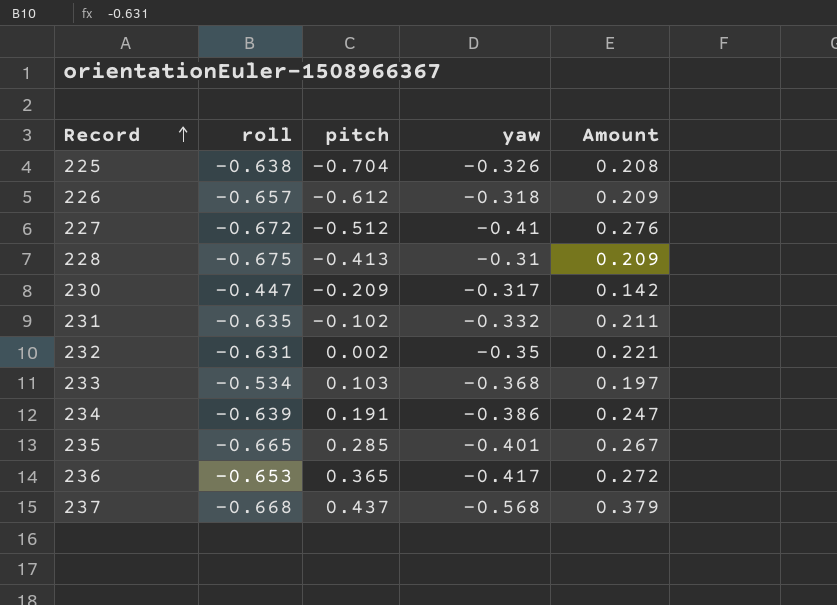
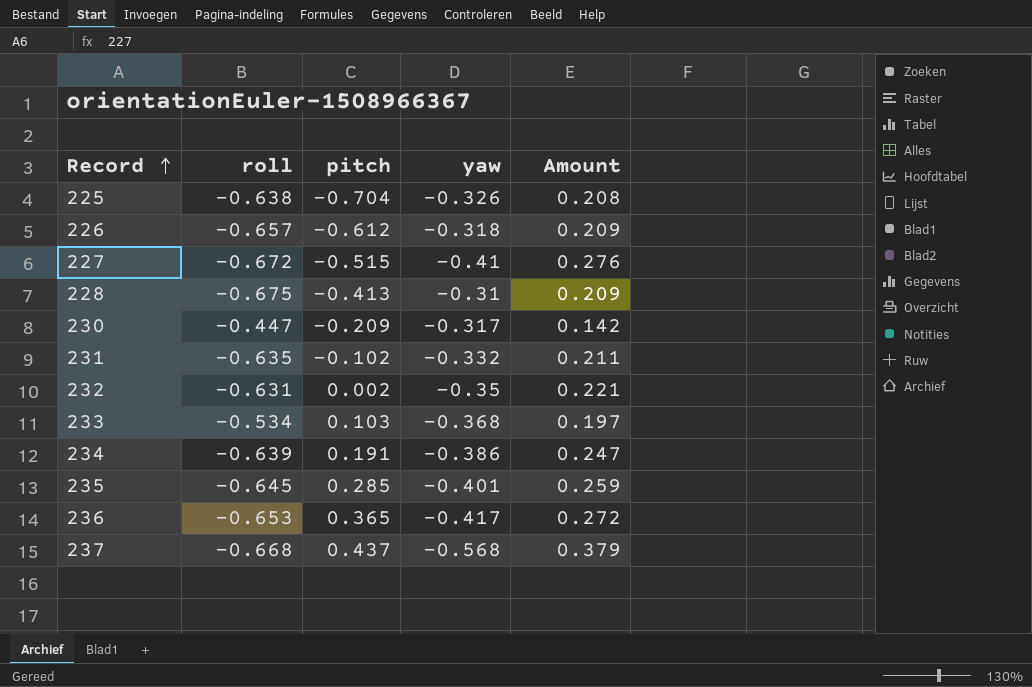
227 | pitch: -0.512 -> -0.515
235 | roll: -0.665 -> -0.645
235 | Amount: 0.267 -> 0.259

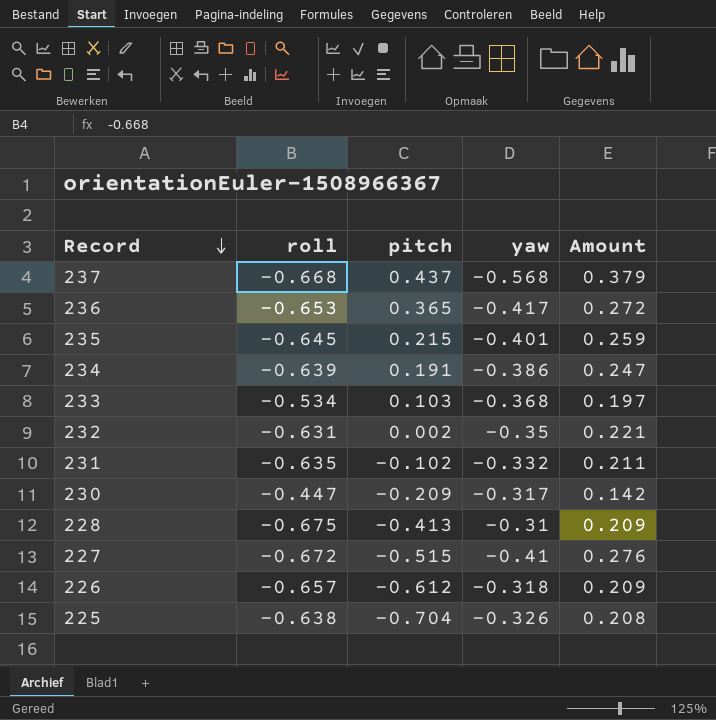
row order: Record ascending -> Record descending
235 | pitch: 0.285 -> 0.215

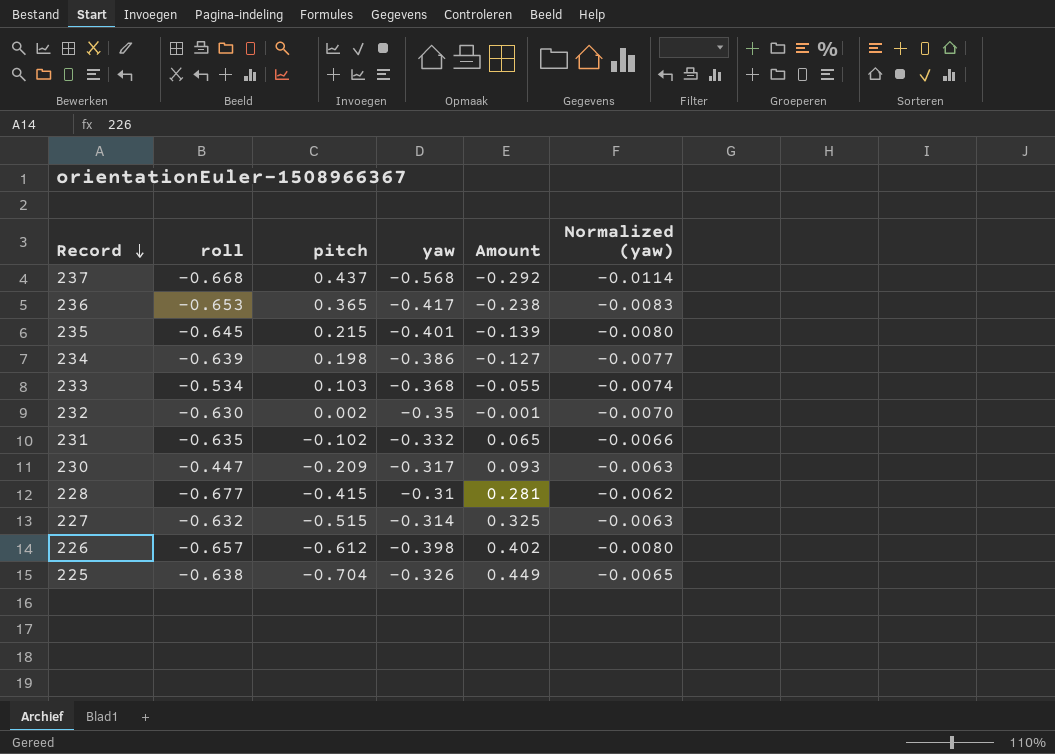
column Amount | formula: [roll] * [yaw] -> [roll] * [pitch]
column Normalized (yaw) | formula: none -> [yaw] * 0.02
234 | pitch: 0.191 -> 0.198
232 | roll: -0.631 -> -0.630
228 | roll: -0.675 -> -0.677
228 | pitch: -0.413 -> -0.415
227 | roll: -0.672 -> -0.632
227 | yaw: -0.41 -> -0.314
226 | yaw: -0.318 -> -0.398

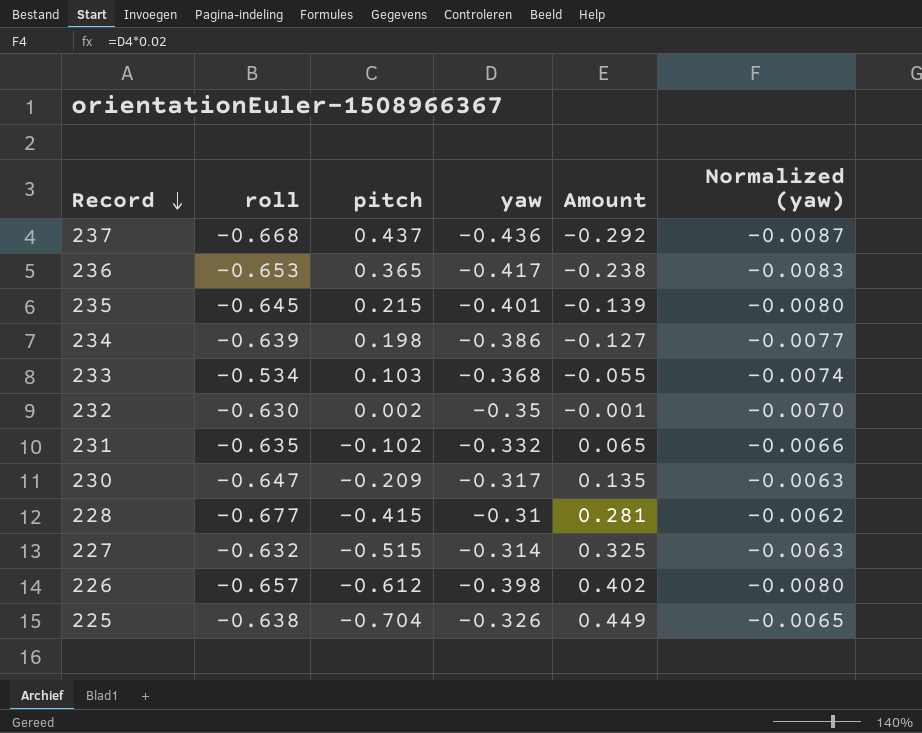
237 | yaw: -0.568 -> -0.436
237 | Normalized (yaw): -0.0114 -> -0.0087
230 | roll: -0.447 -> -0.647
230 | Amount: 0.093 -> 0.135

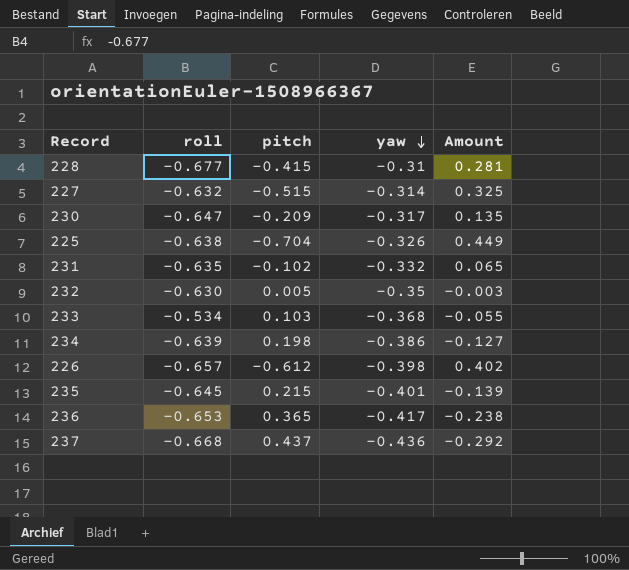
row order: Record descending -> yaw descending
column Normalized (yaw) | formula: [yaw] * 0.02 -> none
232 | pitch: 0.002 -> 0.005
232 | Amount: -0.001 -> -0.003

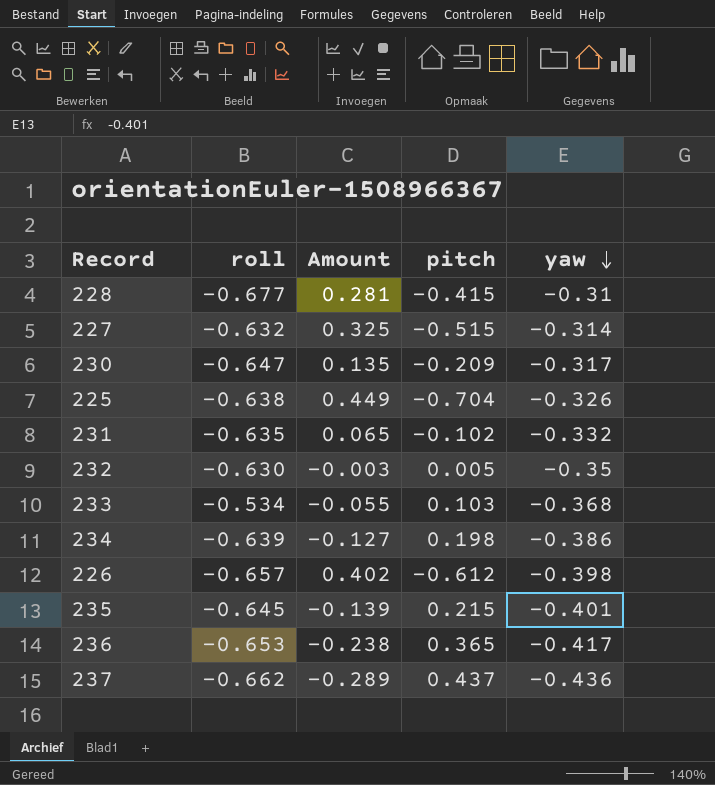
column Amount | position: 5 -> 3
237 | roll: -0.668 -> -0.662
237 | Amount: -0.292 -> -0.289

